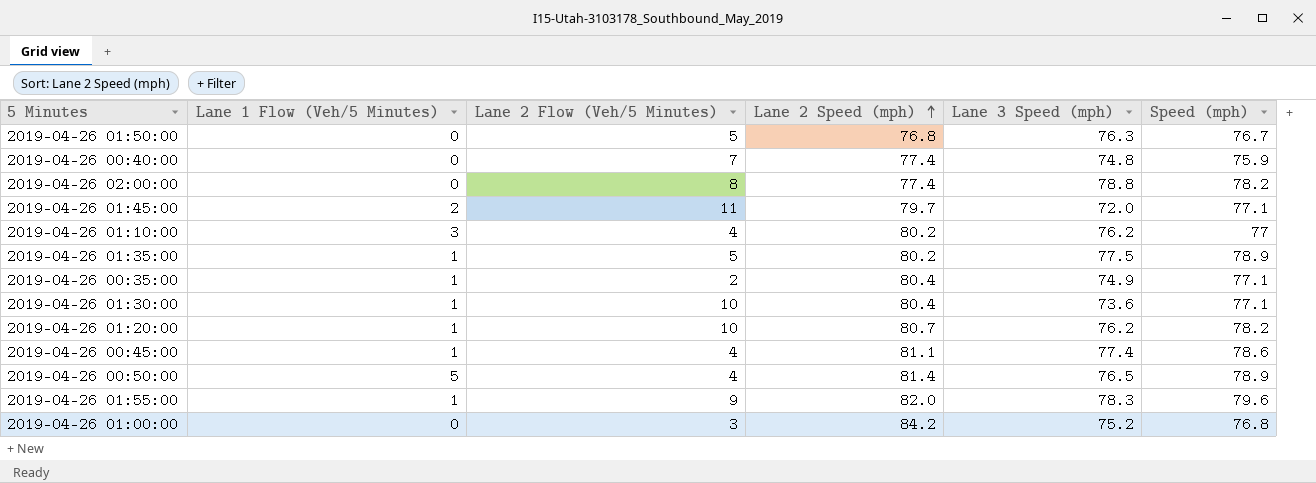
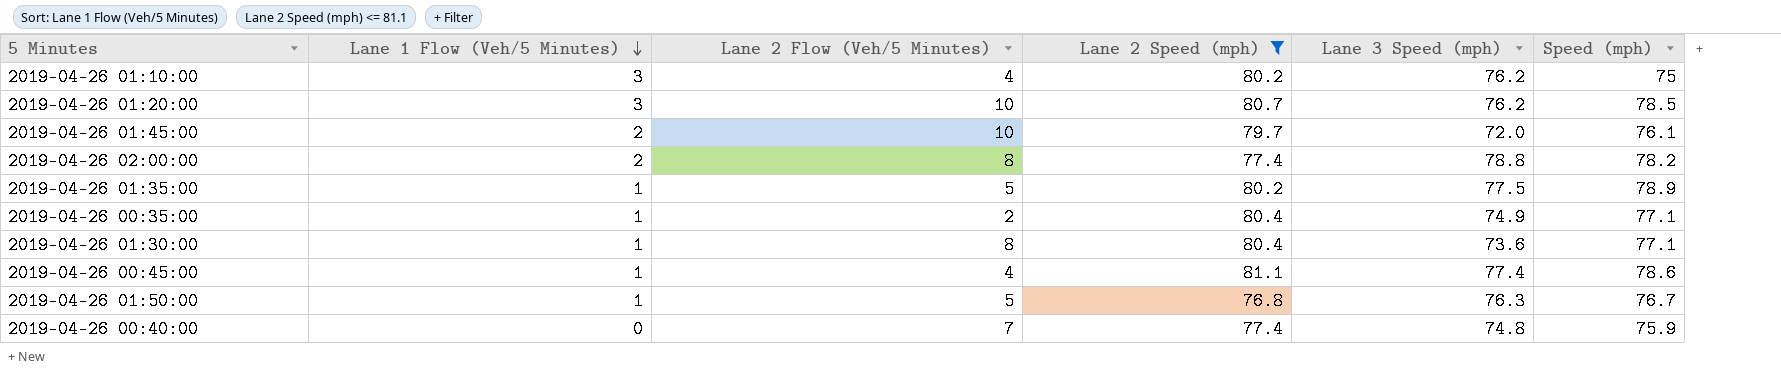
filter: none -> Lane 2 Speed (mph) <= 81.1
row order: Lane 2 Speed (mph) ascending -> Lane 1 Flow (Veh/5 Minutes) descending
2019-04-26 01:10:00 | Speed (mph): 77 -> 75
2019-04-26 01:20:00 | Lane 1 Flow (Veh/5 Minutes): 1 -> 3
2019-04-26 01:20:00 | Speed (mph): 78.2 -> 78.5
2019-04-26 01:45:00 | Lane 2 Flow (Veh/5 Minutes): 11 -> 10
2019-04-26 01:45:00 | Speed (mph): 77.1 -> 76.1
2019-04-26 02:00:00 | Lane 1 Flow (Veh/5 Minutes): 0 -> 2
2019-04-26 01:30:00 | Lane 2 Flow (Veh/5 Minutes): 10 -> 8
2019-04-26 01:50:00 | Lane 1 Flow (Veh/5 Minutes): 0 -> 1

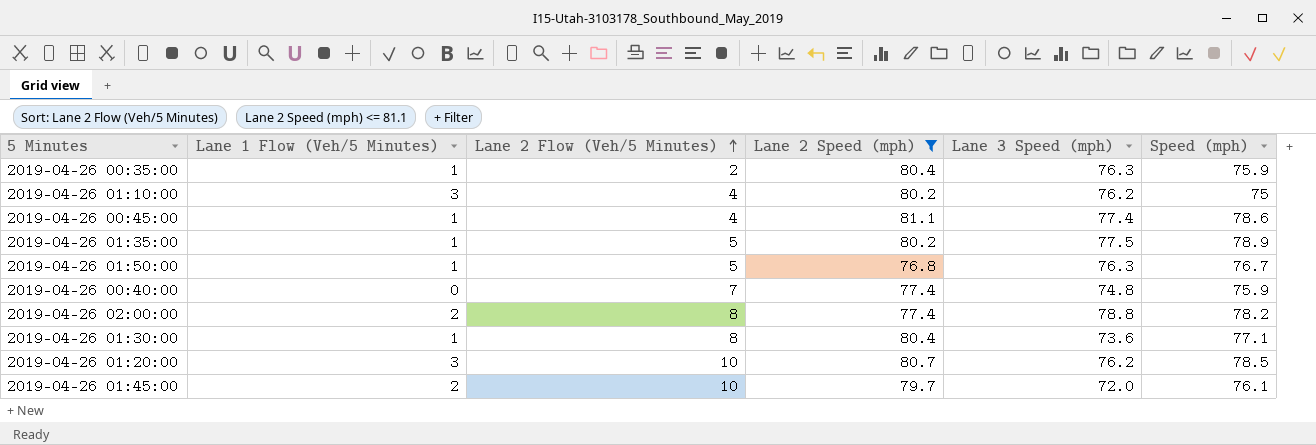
row order: Lane 1 Flow (Veh/5 Minutes) descending -> Lane 2 Flow (Veh/5 Minutes) ascending
2019-04-26 00:35:00 | Lane 3 Speed (mph): 74.9 -> 76.3
2019-04-26 00:35:00 | Speed (mph): 77.1 -> 75.9

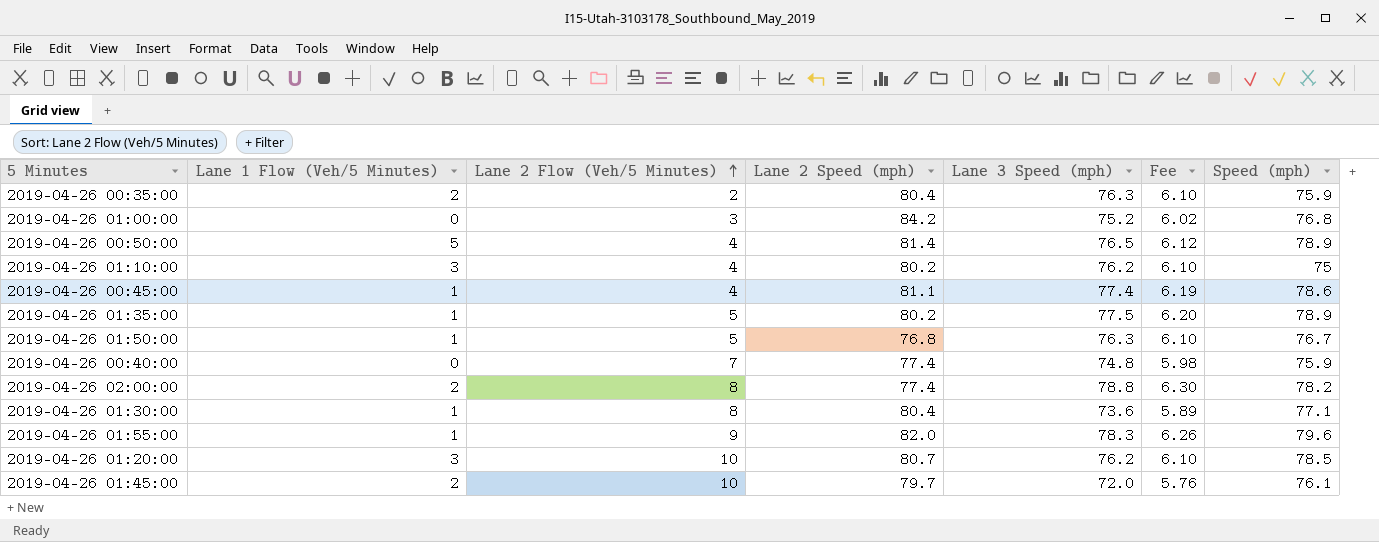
filter: Lane 2 Speed (mph) <= 81.1 -> none
column Fee | formula: none -> [Lane 3 Speed (mph)] * 0.08
2019-04-26 00:35:00 | Lane 1 Flow (Veh/5 Minutes): 1 -> 2

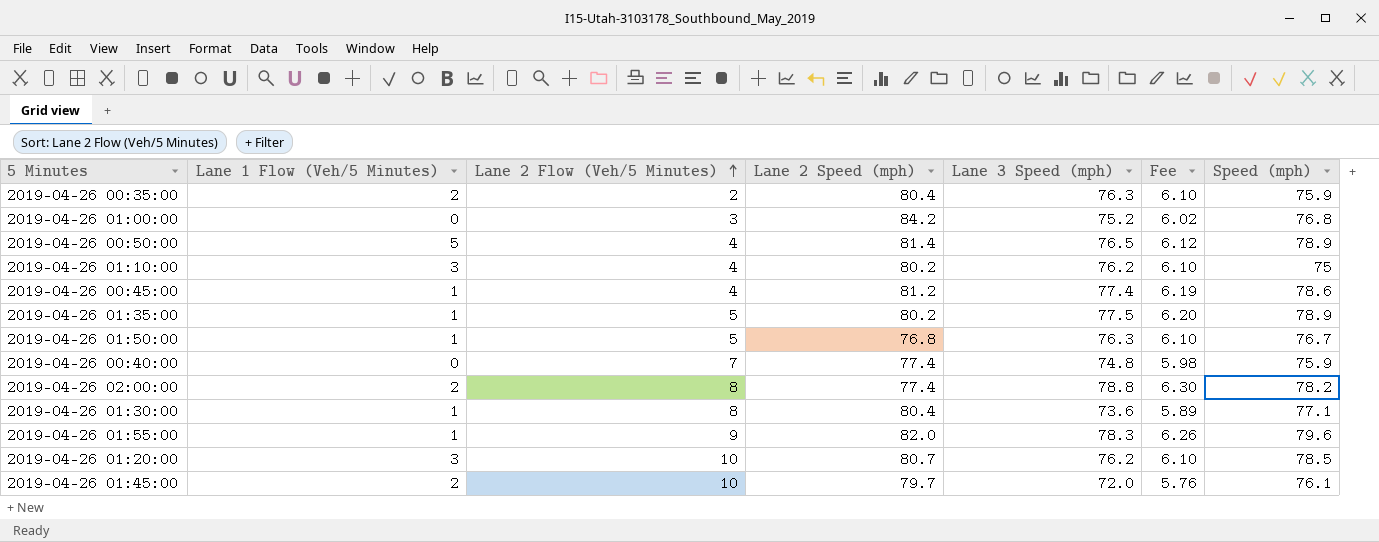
2019-04-26 00:45:00 | Lane 2 Speed (mph): 81.1 -> 81.2

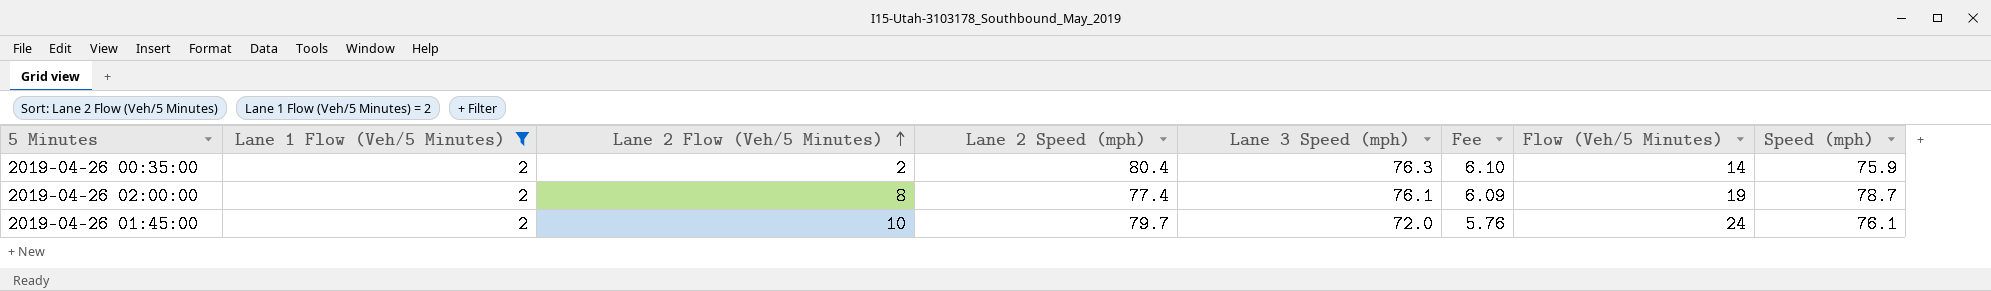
filter: none -> Lane 1 Flow (Veh/5 Minutes) = 2
column Flow (Veh/5 Minutes) | position: none -> 7
2019-04-26 02:00:00 | Lane 3 Speed (mph): 78.8 -> 76.1
2019-04-26 02:00:00 | Fee: 6.30 -> 6.09
2019-04-26 02:00:00 | Speed (mph): 78.2 -> 78.7

